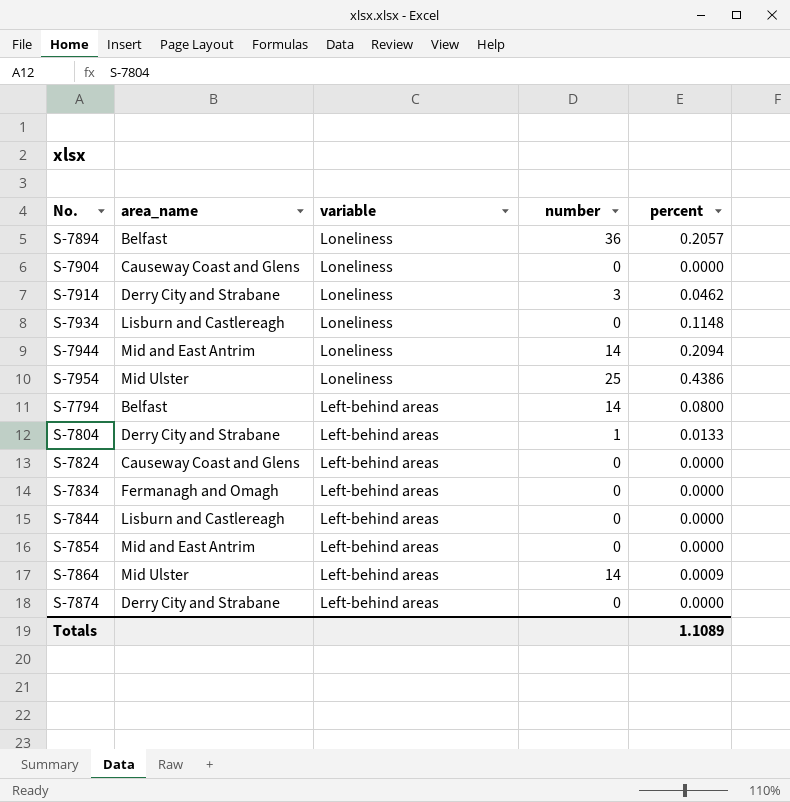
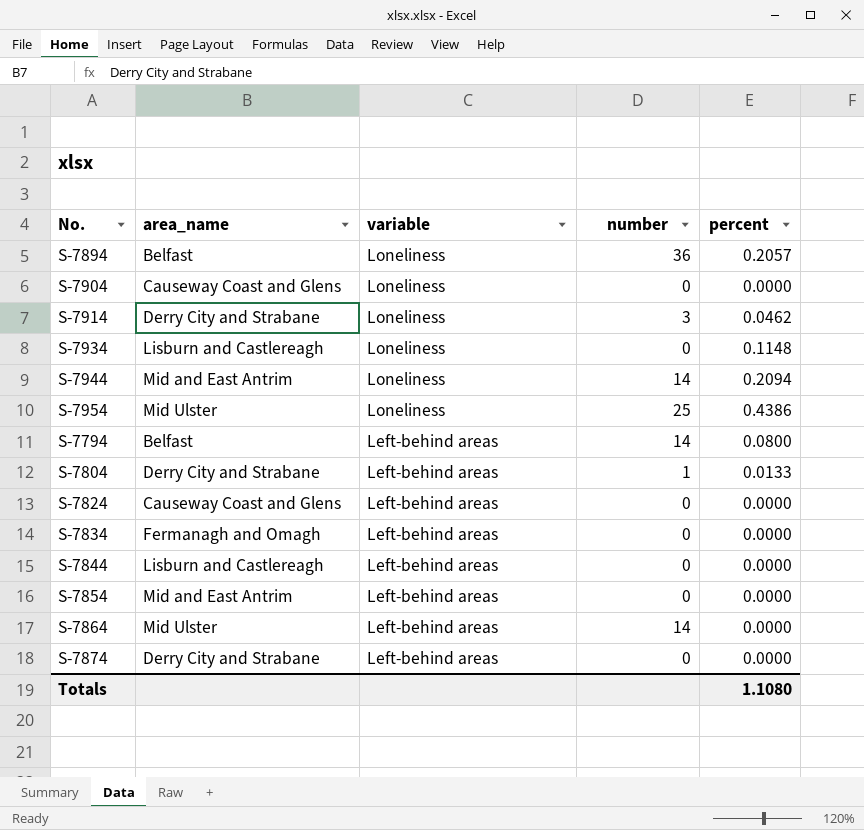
S-7864 | percent: 0.0009 -> 0.0000
Totals | percent: 1.1089 -> 1.1080

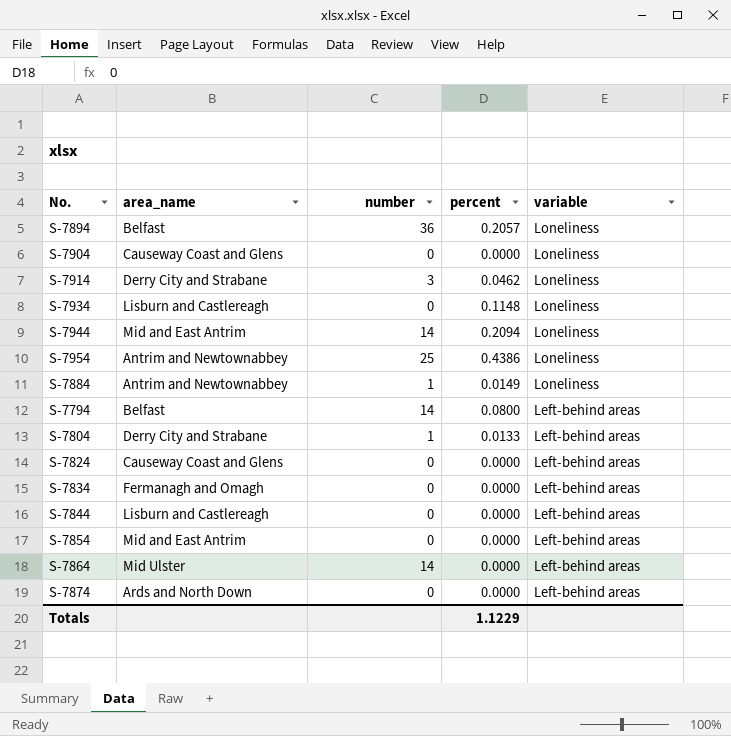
column variable | position: 3 -> 5
S-7954 | area_name: Mid Ulster -> Antrim and Newtownabbey
row S-7884: none -> Antrim and Newtownabbey | 1 | 0.0149 | Loneliness
S-7874 | area_name: Derry City and Strabane -> Ards and North Down
Totals | percent: 1.1080 -> 1.1229

